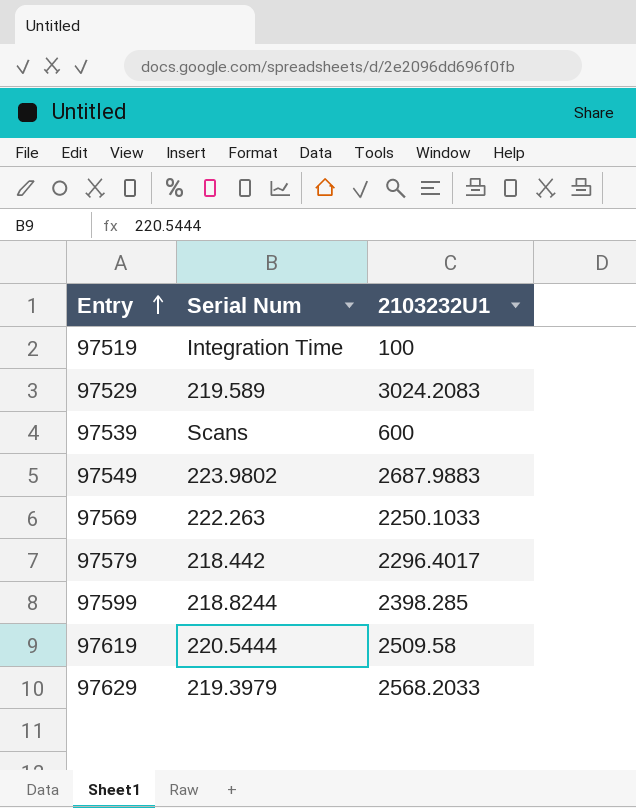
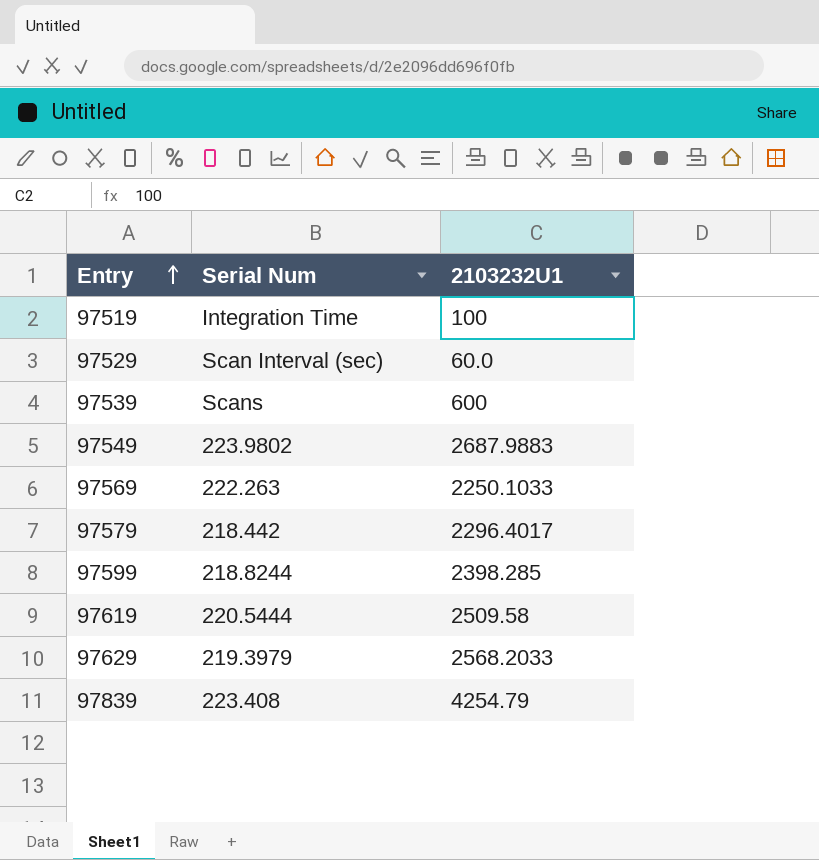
97529 | Serial Num: 219.589 -> Scan Interval (sec)
97529 | 2103232U1: 3024.2083 -> 60.0
row 97839: none -> 223.408 | 4254.79

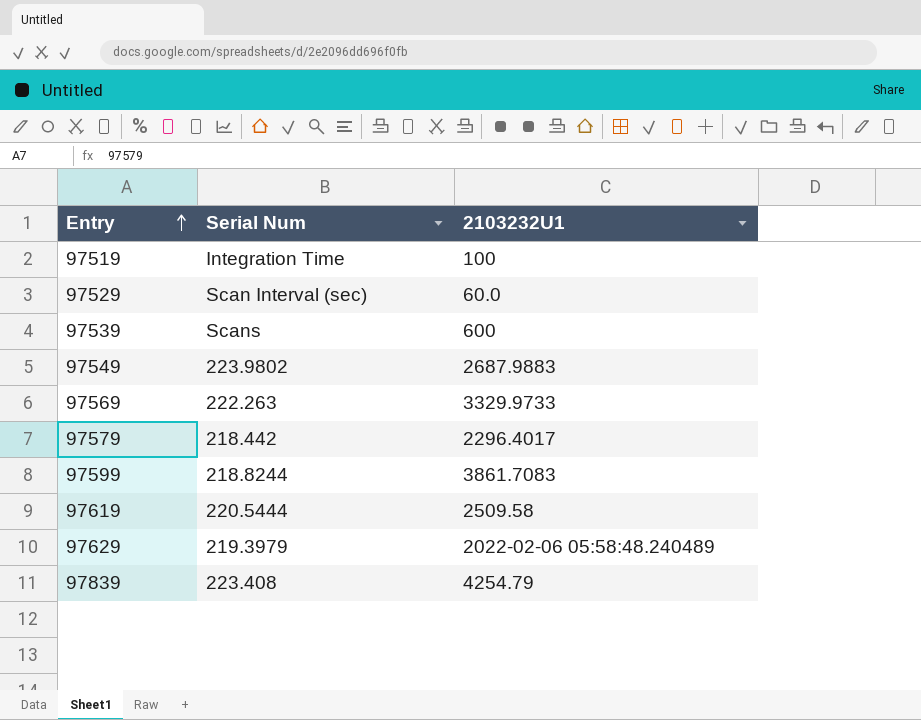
97569 | 2103232U1: 2250.1033 -> 3329.9733
97599 | 2103232U1: 2398.285 -> 3861.7083
97629 | 2103232U1: 2568.2033 -> 2022-02-06 05:58:48.240489

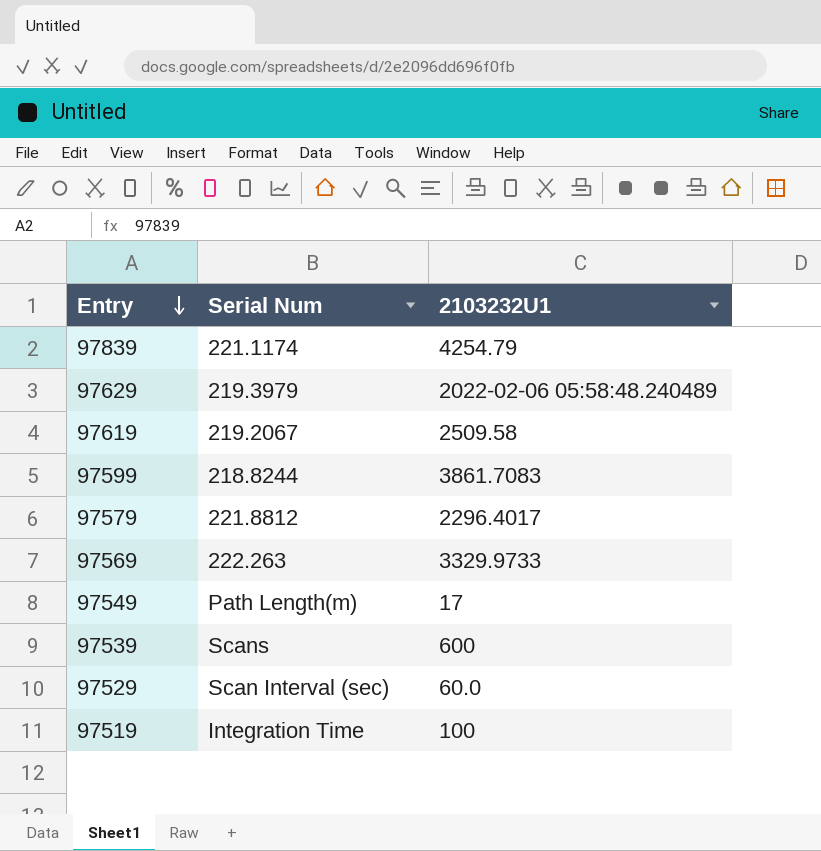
row order: Entry ascending -> Entry descending
97839 | Serial Num: 223.408 -> 221.1174
97619 | Serial Num: 220.5444 -> 219.2067
97579 | Serial Num: 218.442 -> 221.8812
97549 | Serial Num: 223.9802 -> Path Length(m)
97549 | 2103232U1: 2687.9883 -> 17

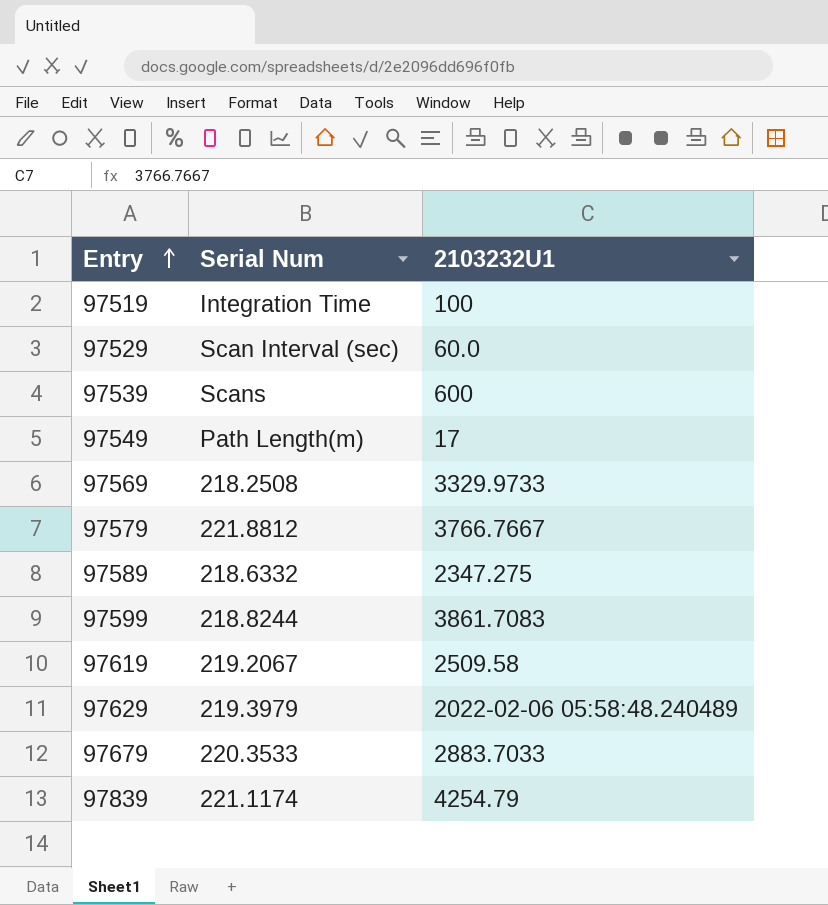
row order: Entry descending -> Entry ascending
97569 | Serial Num: 222.263 -> 218.2508
97579 | 2103232U1: 2296.4017 -> 3766.7667
row 97589: none -> 218.6332 | 2347.275
row 97679: none -> 220.3533 | 2883.7033

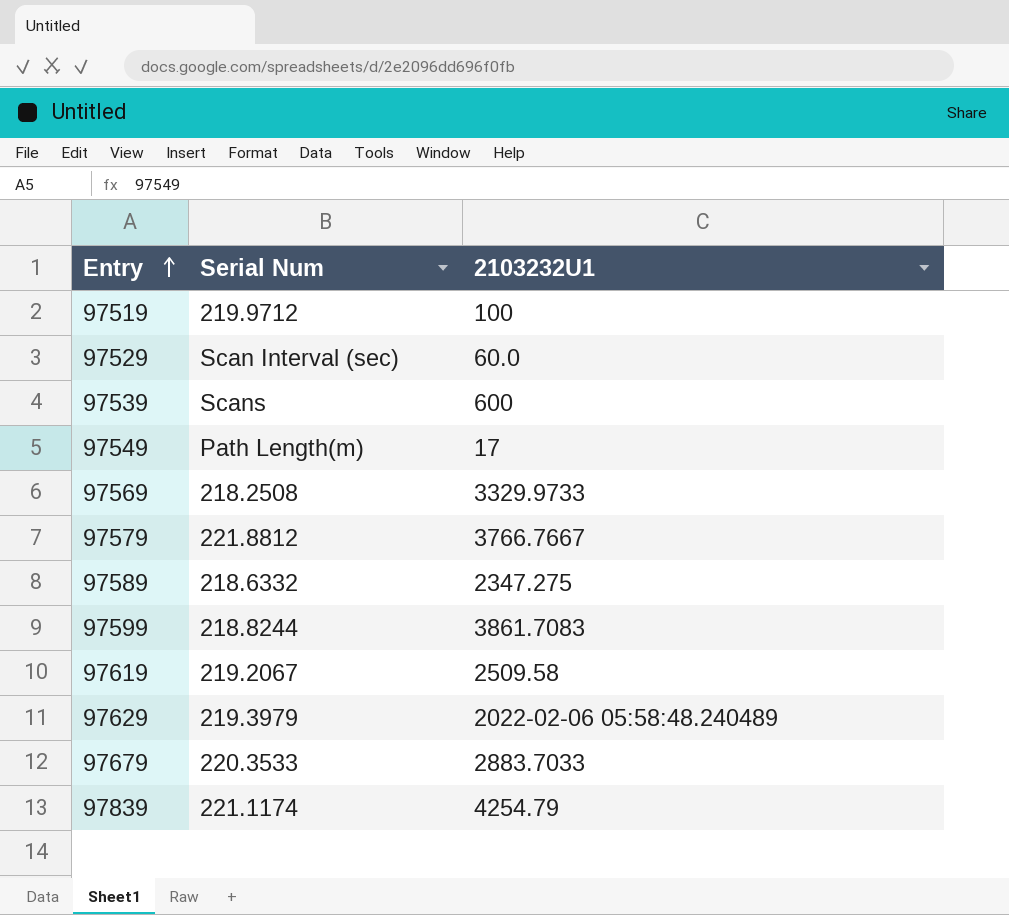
97519 | Serial Num: Integration Time -> 219.9712

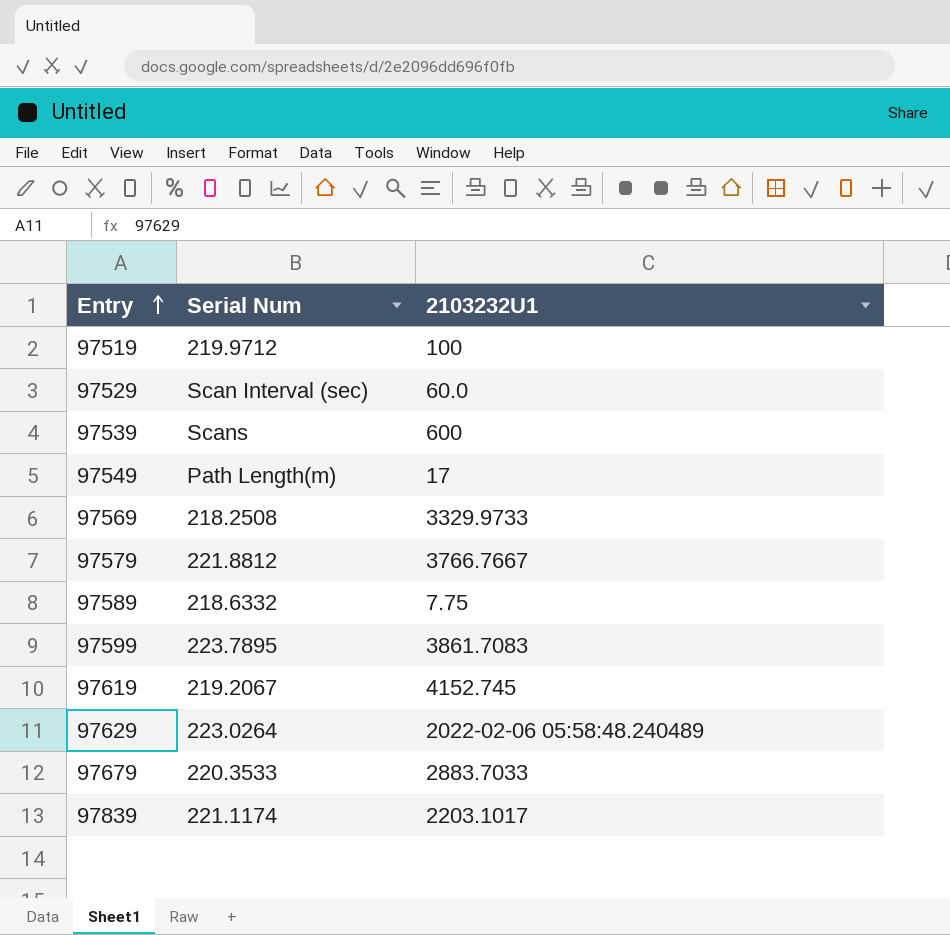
97589 | 2103232U1: 2347.275 -> 7.75
97599 | Serial Num: 218.8244 -> 223.7895
97619 | 2103232U1: 2509.58 -> 4152.745
97629 | Serial Num: 219.3979 -> 223.0264
97839 | 2103232U1: 4254.79 -> 2203.1017

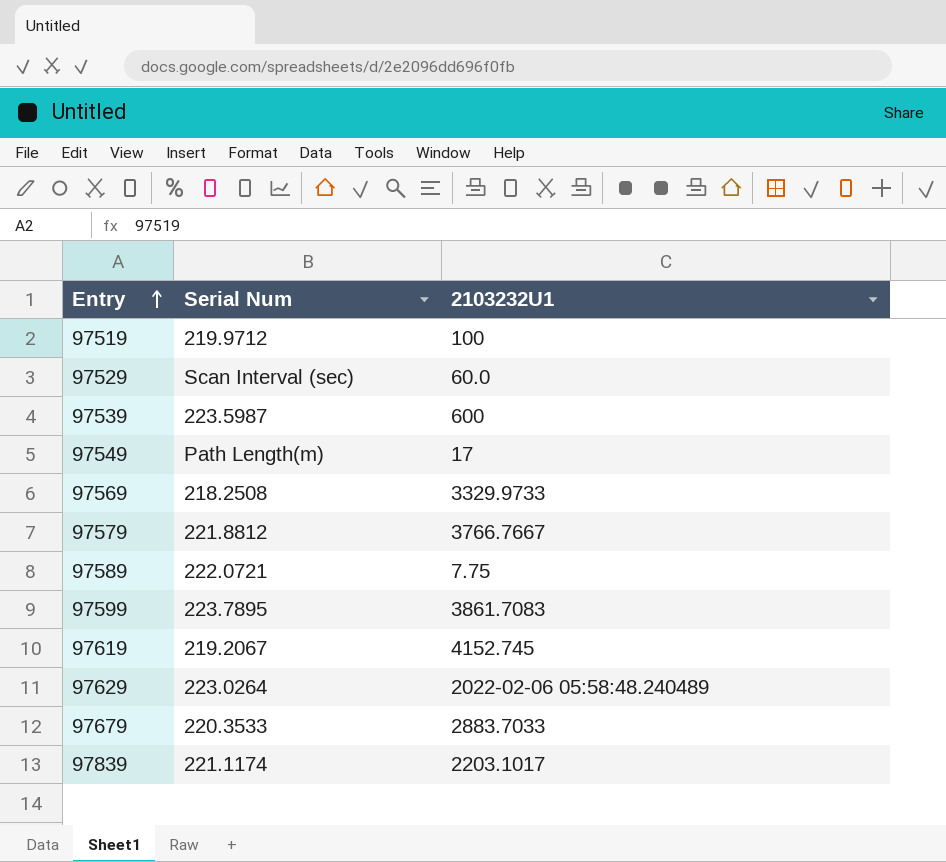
97539 | Serial Num: Scans -> 223.5987
97589 | Serial Num: 218.6332 -> 222.0721

